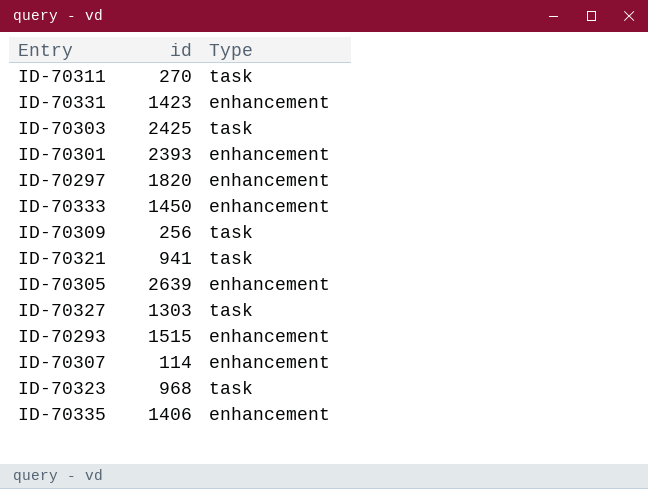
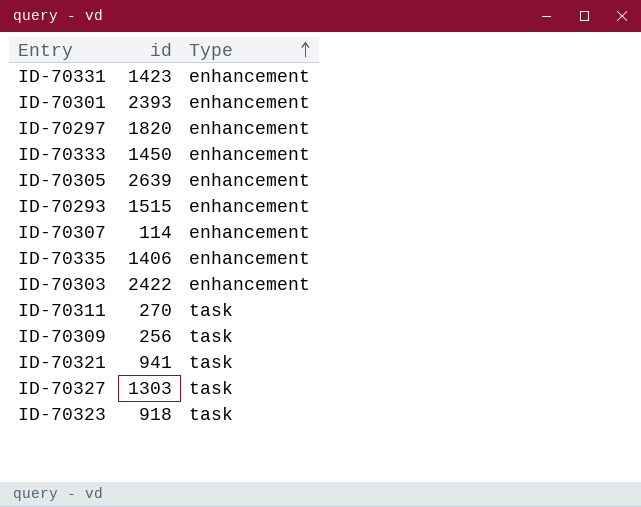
row order: none -> Type ascending
ID-70303 | id: 2425 -> 2422
ID-70303 | Type: task -> enhancement
ID-70323 | id: 968 -> 918

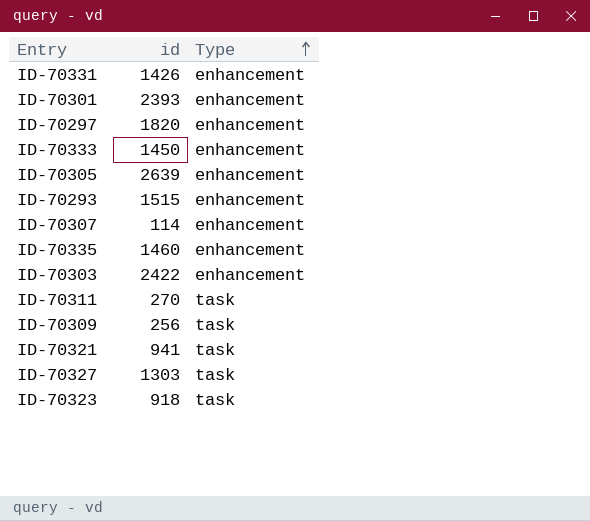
ID-70331 | id: 1423 -> 1426
ID-70335 | id: 1406 -> 1460

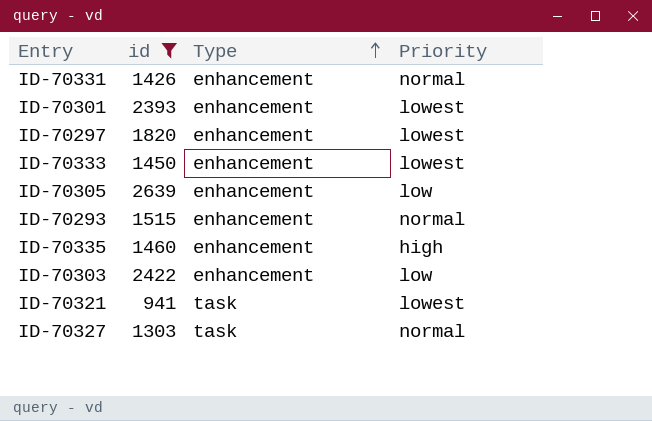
filter: none -> id >= 941
column Priority | position: none -> 4

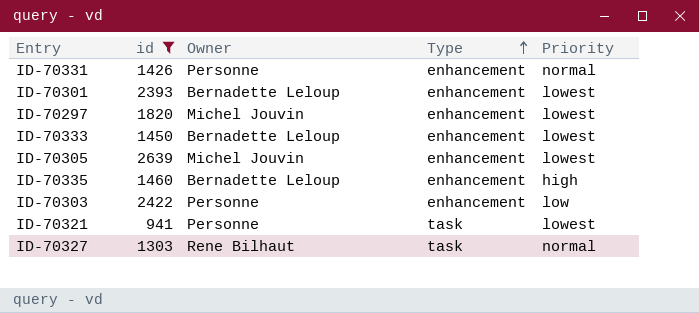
column Owner | position: none -> 3
row ID-70293: 1515 | enhancement | normal -> none
ID-70305 | Priority: low -> lowest

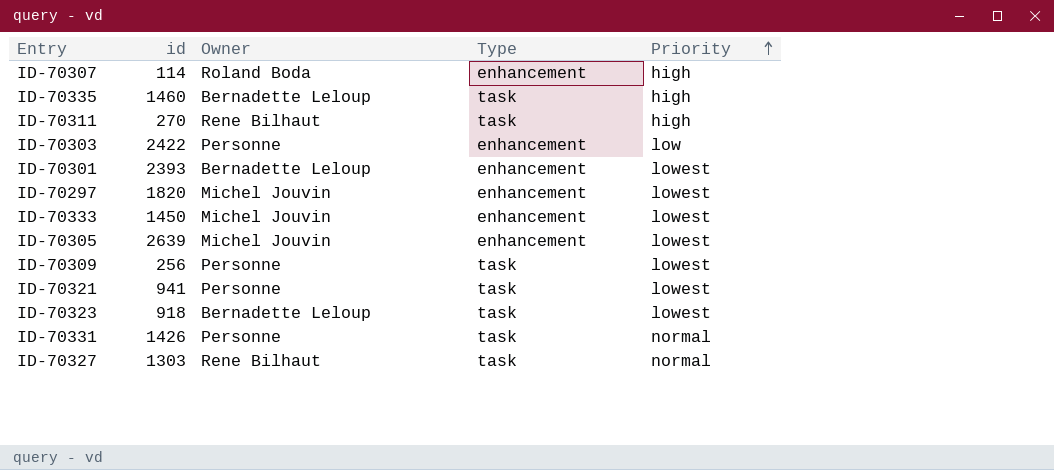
filter: id >= 941 -> none
row order: Type ascending -> Priority ascending
ID-70335 | Type: enhancement -> task
ID-70333 | Owner: Bernadette Leloup -> Michel Jouvin
ID-70331 | Type: enhancement -> task

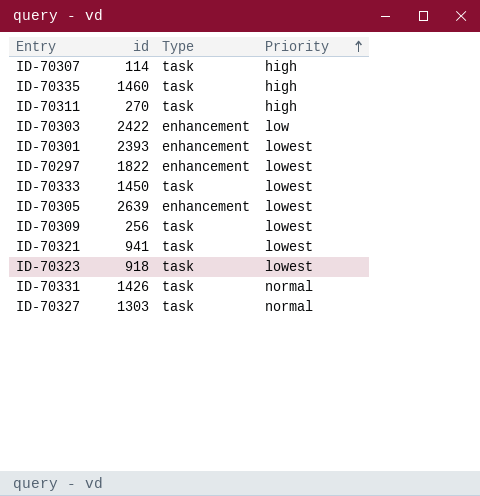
column Owner | position: 3 -> none
ID-70307 | Type: enhancement -> task
ID-70297 | id: 1820 -> 1822
ID-70333 | Type: enhancement -> task

